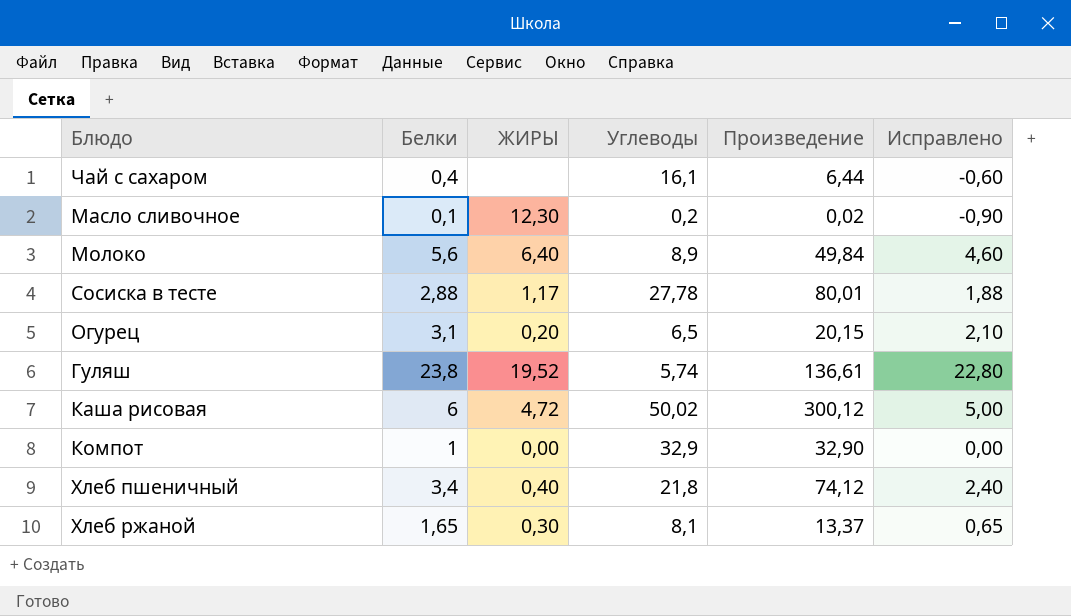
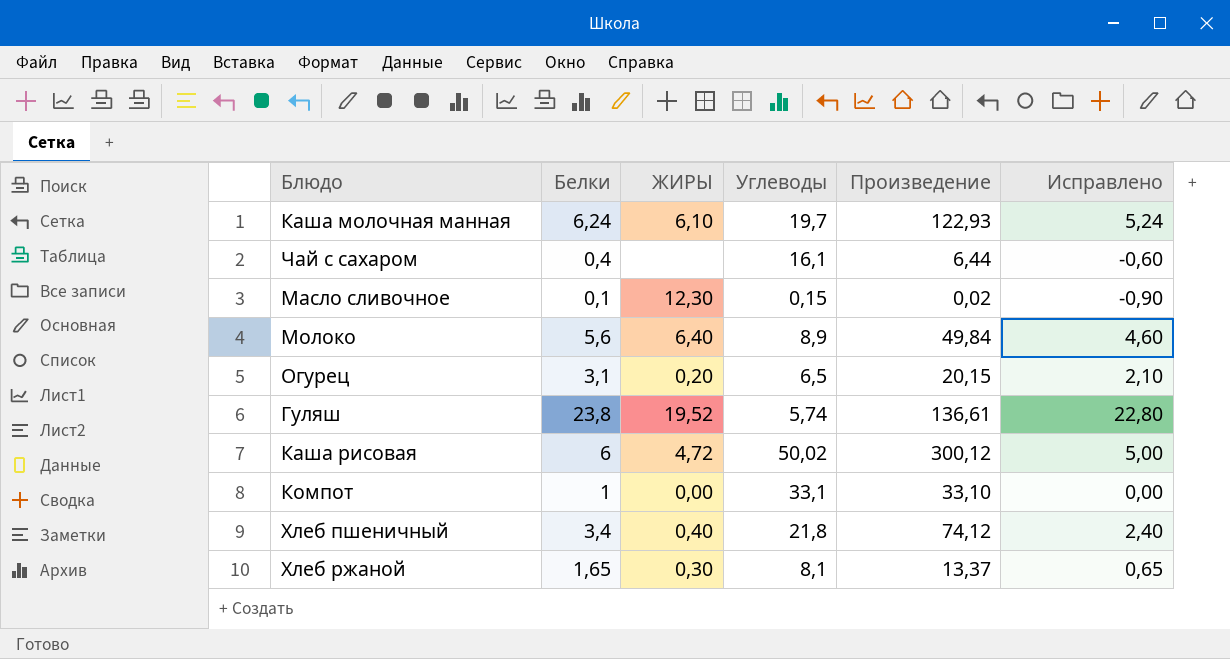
row Сосиска в тесте: 2,88 | 1,17 | 27,78 | 80,01 | 1,88 -> none
row Каша молочная манная: none -> 6,24 | 6,10 | 19,7 | 122,93 | 5,24
Масло сливочное | Углеводы: 0,2 -> 0,15
Компот | Углеводы: 32,9 -> 33,1
Компот | Произведение: 32,90 -> 33,10

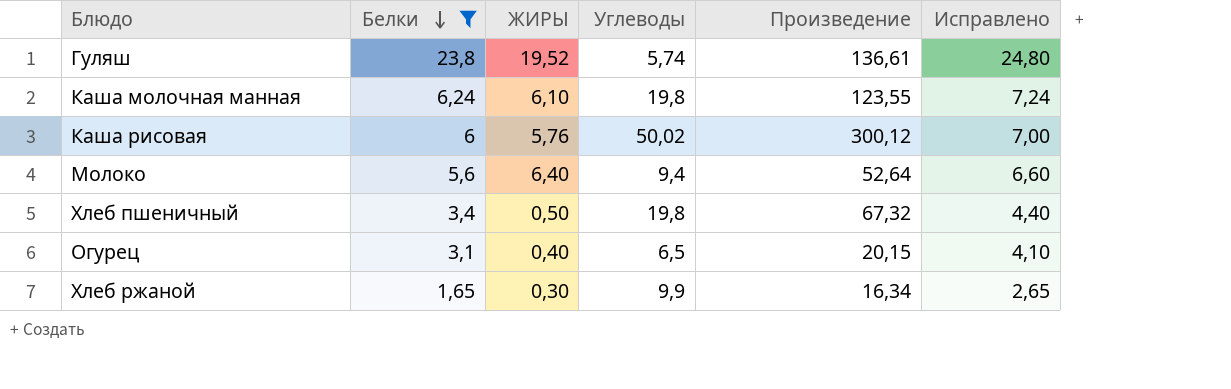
filter: none -> Белки >= 1,65
row order: none -> Белки descending
column Исправлено | formula: [Белки] - 1 -> [Белки] + 1
Каша молочная манная | Углеводы: 19,7 -> 19,8
Каша молочная манная | Произведение: 122,93 -> 123,55
Каша рисовая | ЖИРЫ: 4,72 -> 5,76
Молоко | Углеводы: 8,9 -> 9,4
Молоко | Произведение: 49,84 -> 52,64
Хлеб пшеничный | ЖИРЫ: 0,40 -> 0,50
Хлеб пшеничный | Углеводы: 21,8 -> 19,8
Хлеб пшеничный | Произведение: 74,12 -> 67,32
Огурец | ЖИРЫ: 0,20 -> 0,40
Хлеб ржаной | Углеводы: 8,1 -> 9,9
Хлеб ржаной | Произведение: 13,37 -> 16,34

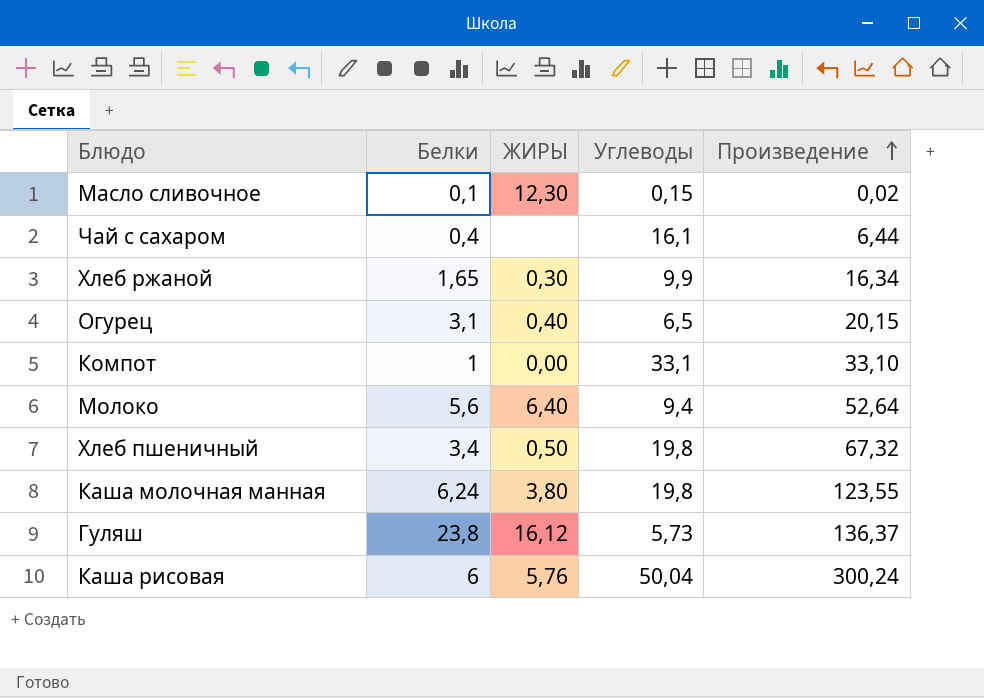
filter: Белки >= 1,65 -> none
row order: Белки descending -> Произведение ascending
column Исправлено | formula: [Белки] + 1 -> none
Каша молочная манная | ЖИРЫ: 6,10 -> 3,80
Гуляш | ЖИРЫ: 19,52 -> 16,12
Гуляш | Углеводы: 5,74 -> 5,73
Гуляш | Произведение: 136,61 -> 136,37
Каша рисовая | Углеводы: 50,02 -> 50,04
Каша рисовая | Произведение: 300,12 -> 300,24

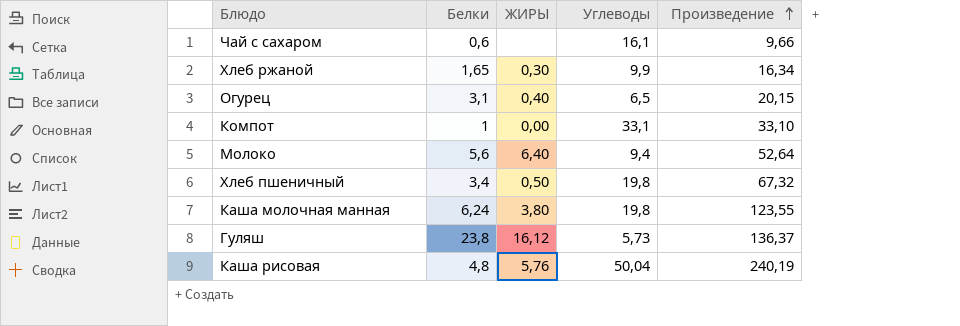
row Масло сливочное: 0,1 | 12,30 | 0,15 | 0,02 -> none
Чай с сахаром | Белки: 0,4 -> 0,6
Чай с сахаром | Произведение: 6,44 -> 9,66
Каша рисовая | Белки: 6 -> 4,8
Каша рисовая | Произведение: 300,24 -> 240,19

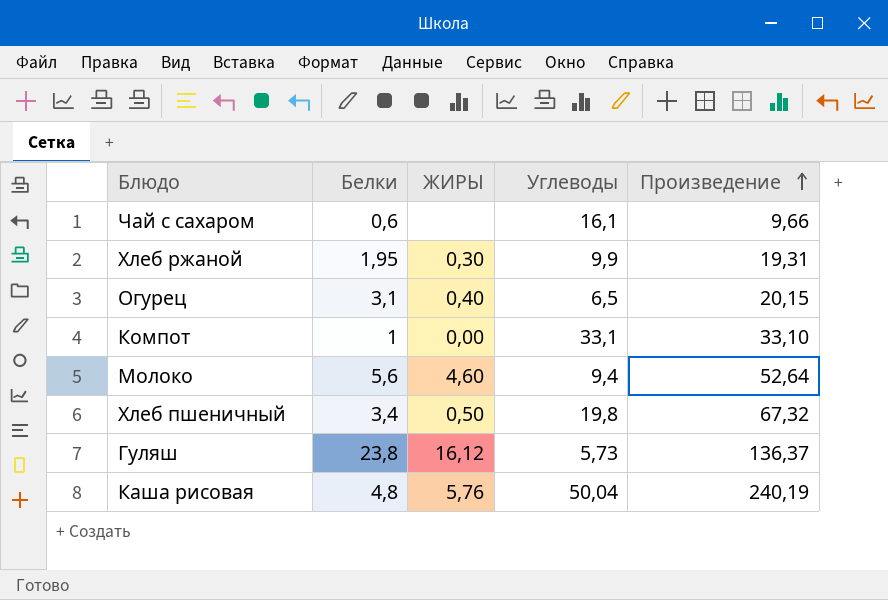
row Каша молочная манная: 6,24 | 3,80 | 19,8 | 123,55 -> none
Хлеб ржаной | Белки: 1,65 -> 1,95
Хлеб ржаной | Произведение: 16,34 -> 19,31
Молоко | ЖИРЫ: 6,40 -> 4,60

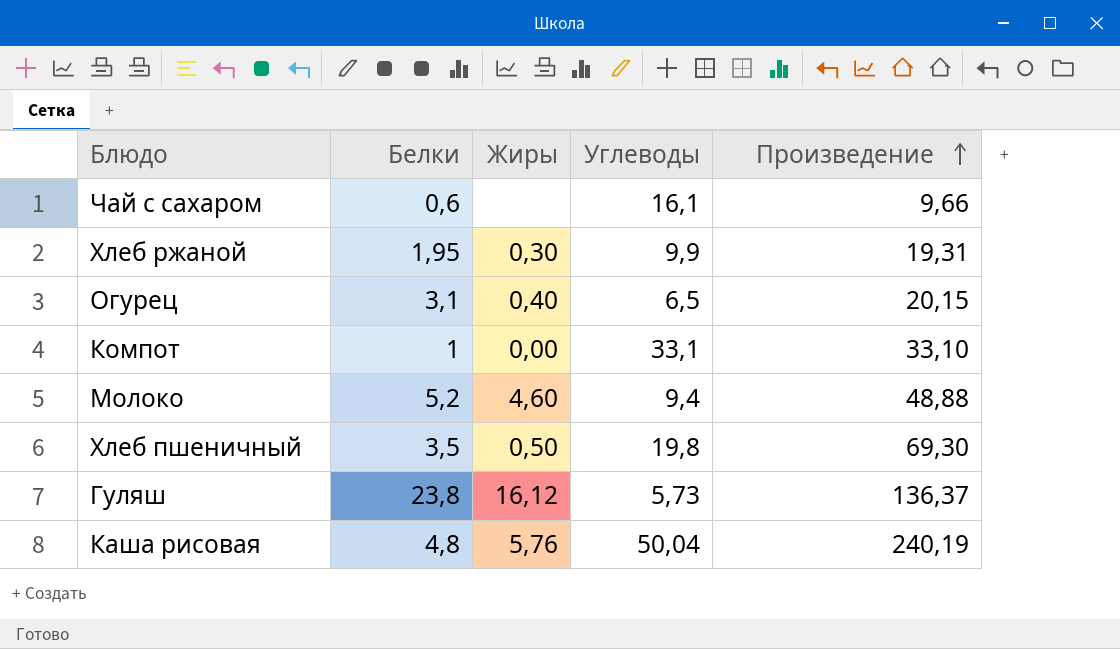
column name: ЖИРЫ -> Жиры
Молоко | Белки: 5,6 -> 5,2
Молоко | Произведение: 52,64 -> 48,88
Хлеб пшеничный | Белки: 3,4 -> 3,5
Хлеб пшеничный | Произведение: 67,32 -> 69,30

